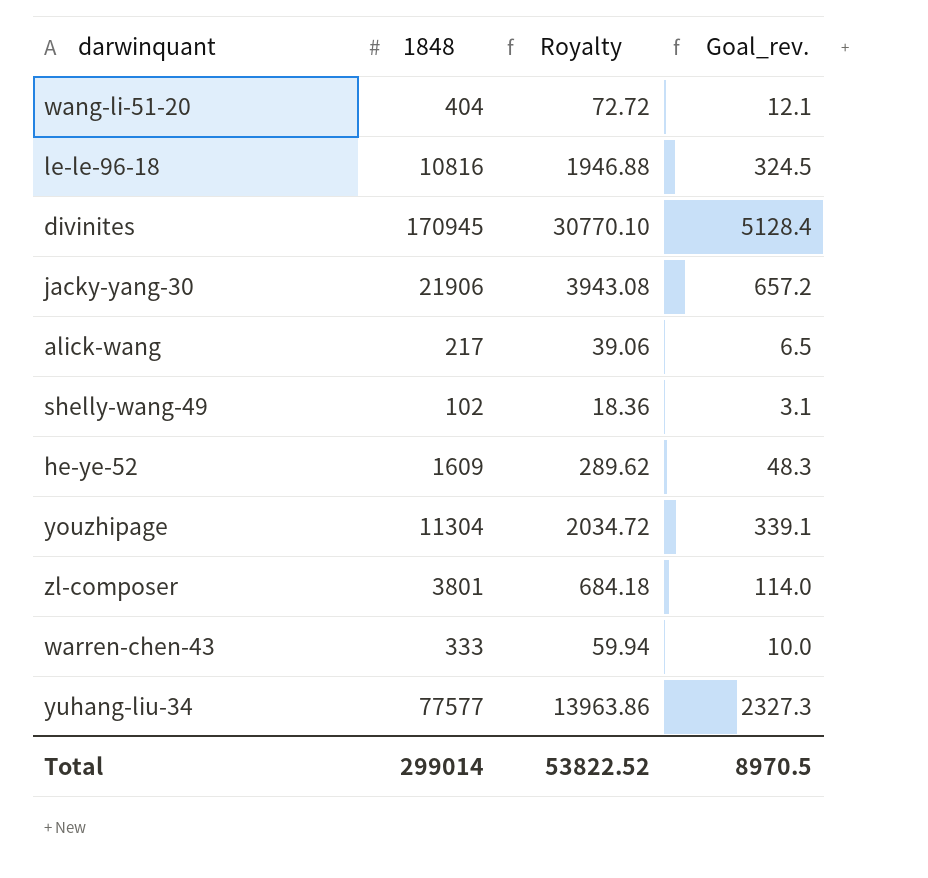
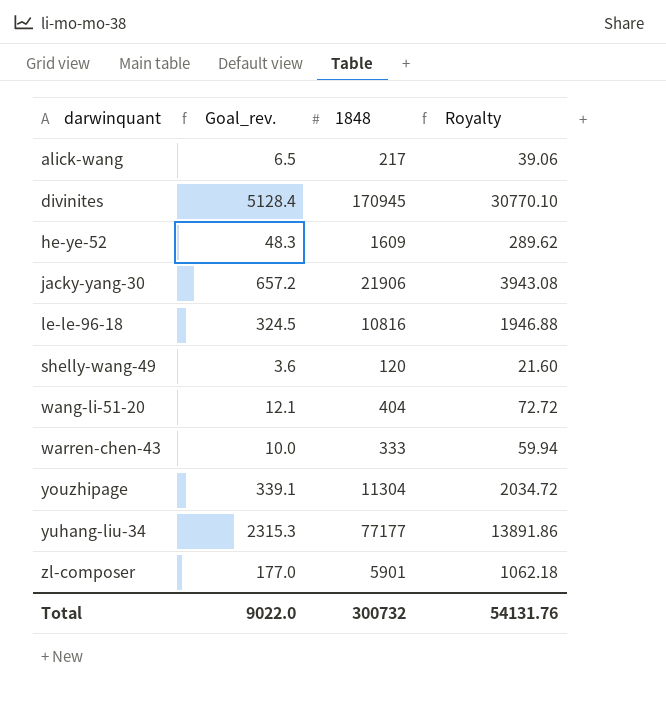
row order: none -> darwinquant ascending
column Goal_rev. | position: 4 -> 2
shelly-wang-49 | Goal_rev.: 3.1 -> 3.6
shelly-wang-49 | 1848: 102 -> 120
shelly-wang-49 | Royalty: 18.36 -> 21.60
yuhang-liu-34 | Goal_rev.: 2327.3 -> 2315.3
yuhang-liu-34 | 1848: 77577 -> 77177
yuhang-liu-34 | Royalty: 13963.86 -> 13891.86
zl-composer | Goal_rev.: 114.0 -> 177.0
zl-composer | 1848: 3801 -> 5901
zl-composer | Royalty: 684.18 -> 1062.18
Total | Goal_rev.: 8970.5 -> 9022.0
Total | 1848: 299014 -> 300732
Total | Royalty: 53822.52 -> 54131.76

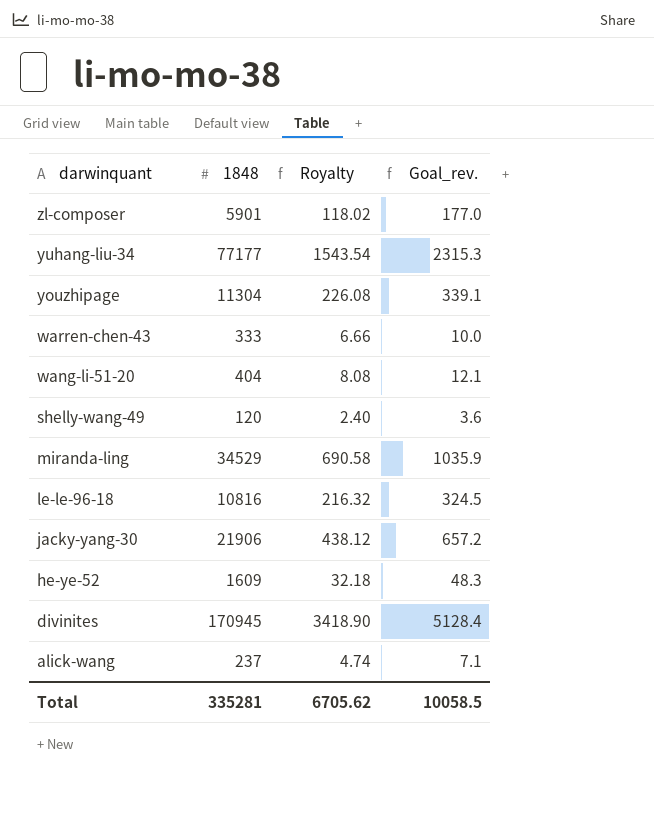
row order: darwinquant ascending -> darwinquant descending
column Royalty | formula: [1848] * 0.18 -> [1848] * 0.02
column Goal_rev. | position: 2 -> 4
row miranda-ling: none -> 34529 | 690.58 | 1035.9
alick-wang | 1848: 217 -> 237
alick-wang | Goal_rev.: 6.5 -> 7.1
Total | 1848: 300732 -> 335281
Total | Royalty: 54131.76 -> 6705.62
Total | Goal_rev.: 9022.0 -> 10058.5

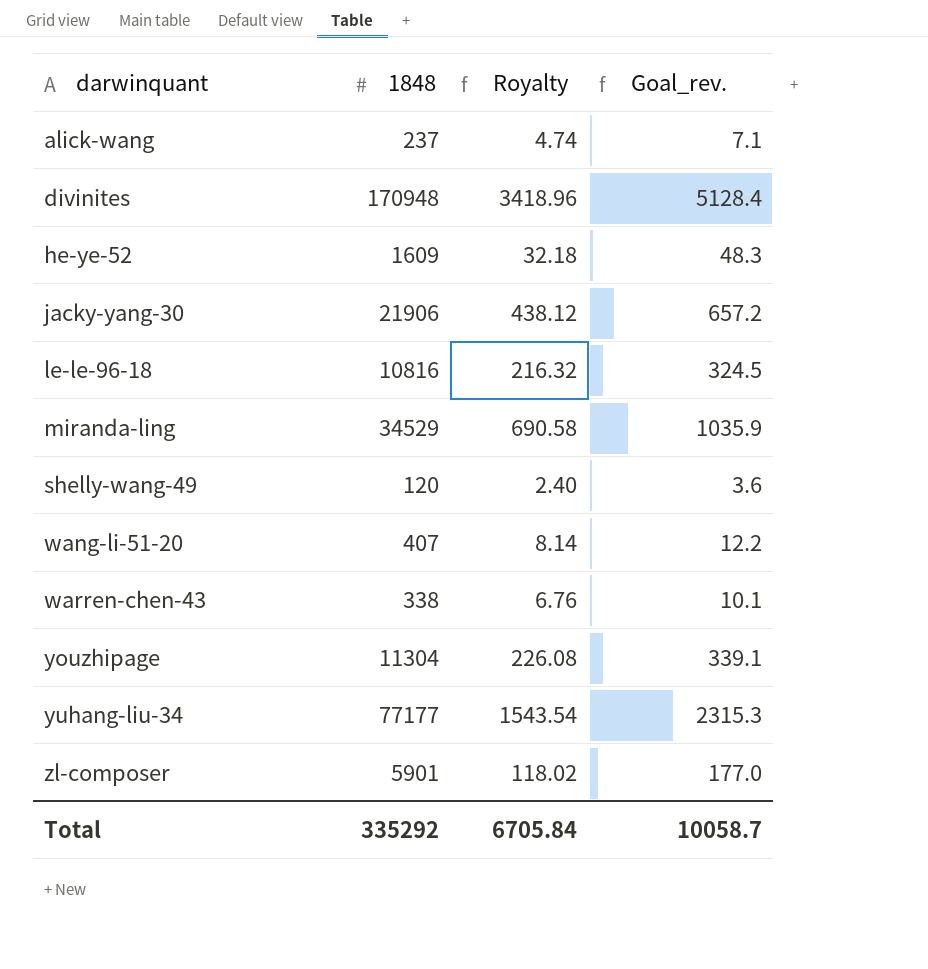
row order: darwinquant descending -> darwinquant ascending
divinites | 1848: 170945 -> 170948
divinites | Royalty: 3418.90 -> 3418.96
wang-li-51-20 | 1848: 404 -> 407
wang-li-51-20 | Royalty: 8.08 -> 8.14
wang-li-51-20 | Goal_rev.: 12.1 -> 12.2
warren-chen-43 | 1848: 333 -> 338
warren-chen-43 | Royalty: 6.66 -> 6.76
warren-chen-43 | Goal_rev.: 10.0 -> 10.1
Total | 1848: 335281 -> 335292
Total | Royalty: 6705.62 -> 6705.84
Total | Goal_rev.: 10058.5 -> 10058.7

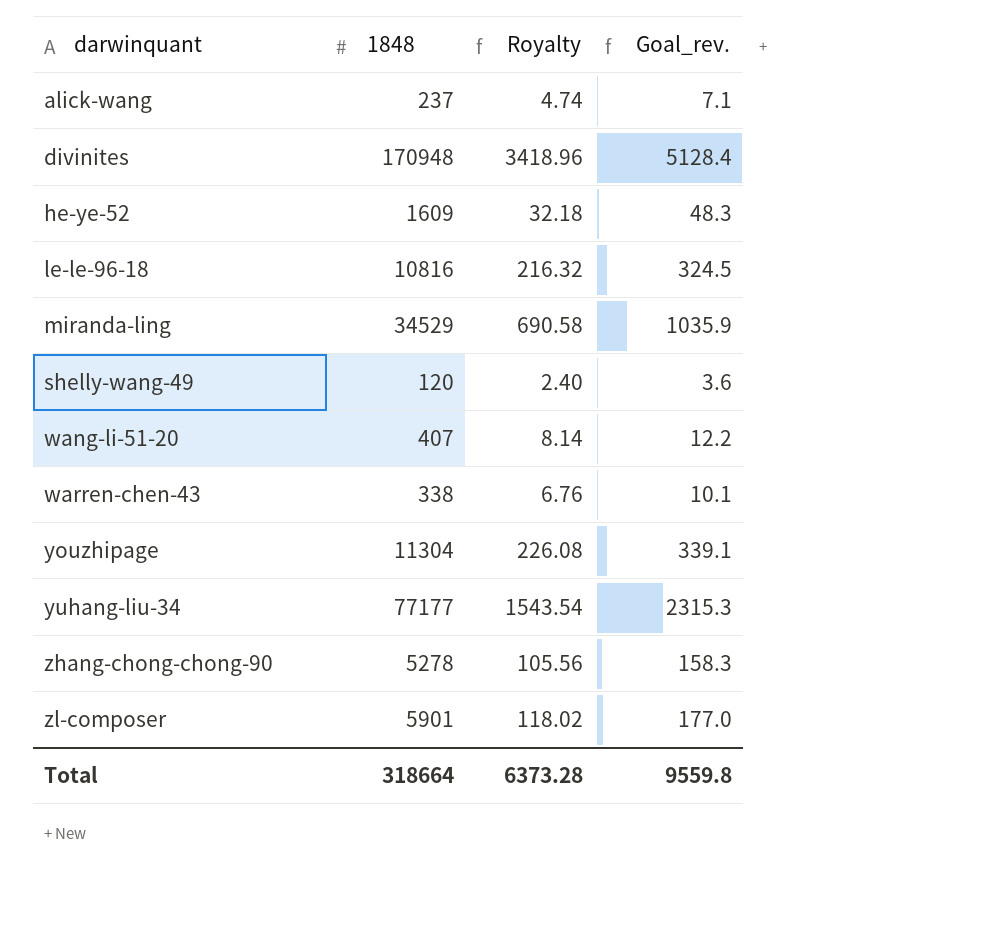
row jacky-yang-30: 21906 | 438.12 | 657.2 -> none
row zhang-chong-chong-90: none -> 5278 | 105.56 | 158.3
Total | 1848: 335292 -> 318664
Total | Royalty: 6705.84 -> 6373.28
Total | Goal_rev.: 10058.7 -> 9559.8

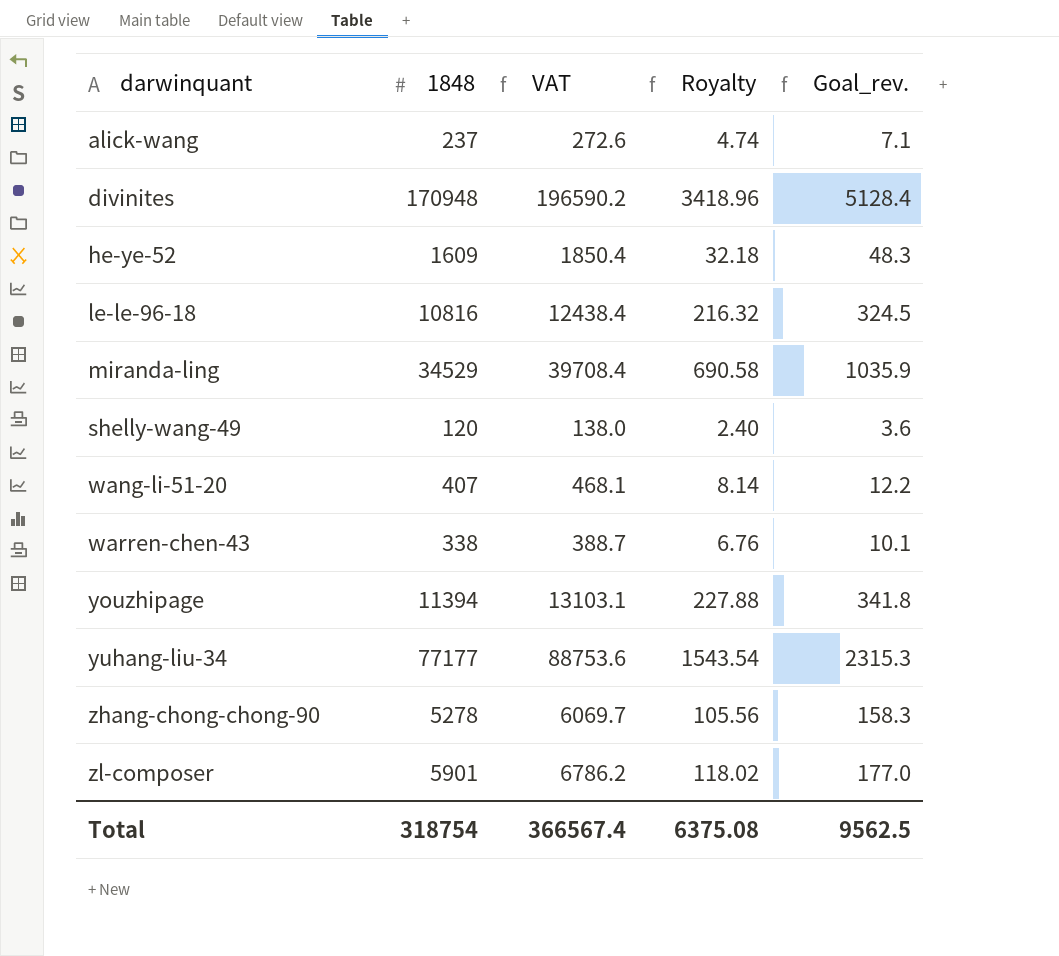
column VAT | formula: none -> [1848] * 1.15
youzhipage | 1848: 11304 -> 11394
youzhipage | Royalty: 226.08 -> 227.88
youzhipage | Goal_rev.: 339.1 -> 341.8
Total | 1848: 318664 -> 318754
Total | Royalty: 6373.28 -> 6375.08
Total | Goal_rev.: 9559.8 -> 9562.5

